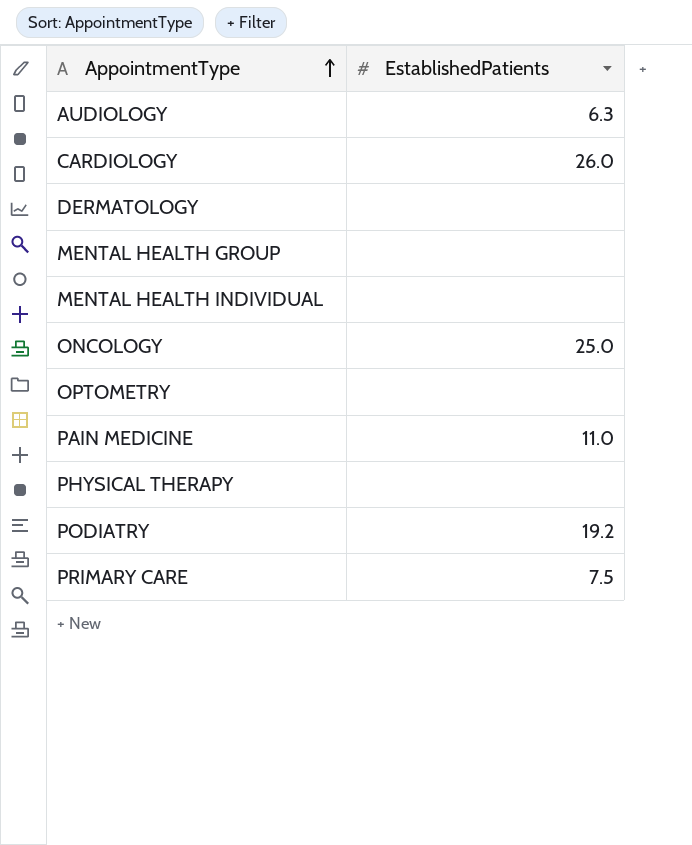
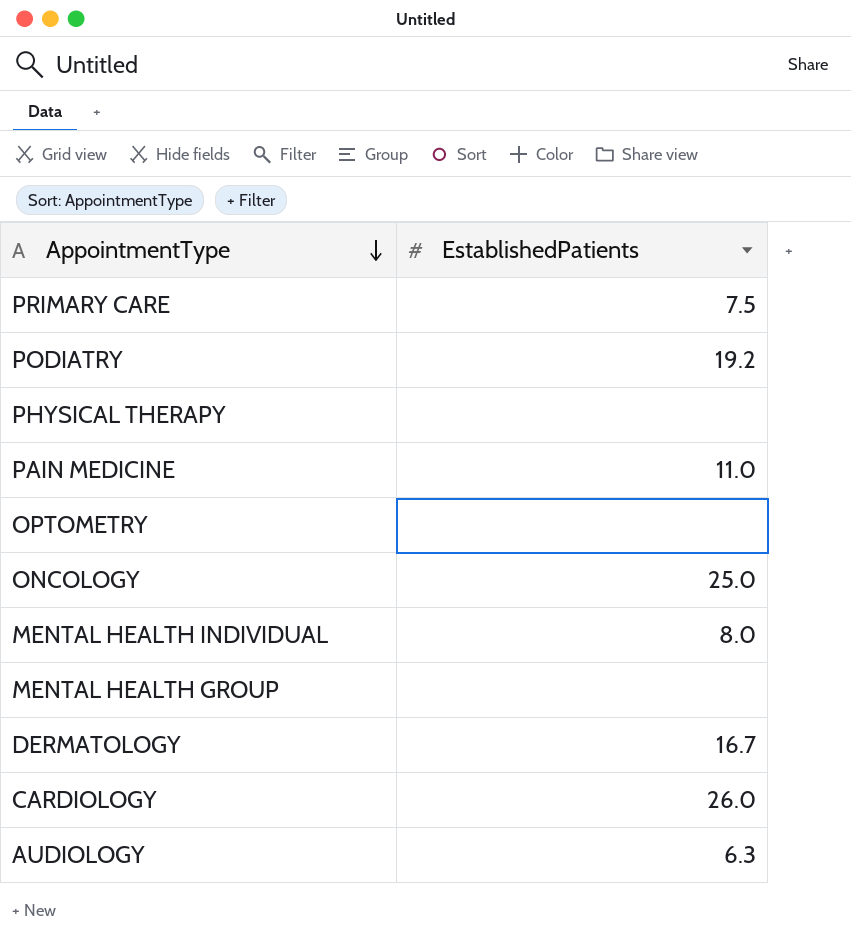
row order: AppointmentType ascending -> AppointmentType descending
MENTAL HEALTH INDIVIDUAL | EstablishedPatients: none -> 8.0
DERMATOLOGY | EstablishedPatients: none -> 16.7

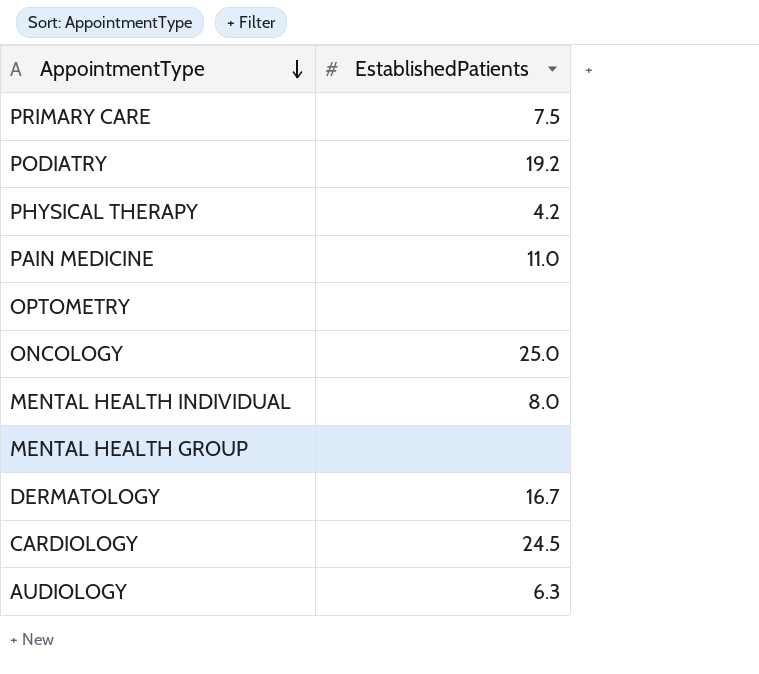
PHYSICAL THERAPY | EstablishedPatients: none -> 4.2
CARDIOLOGY | EstablishedPatients: 26.0 -> 24.5

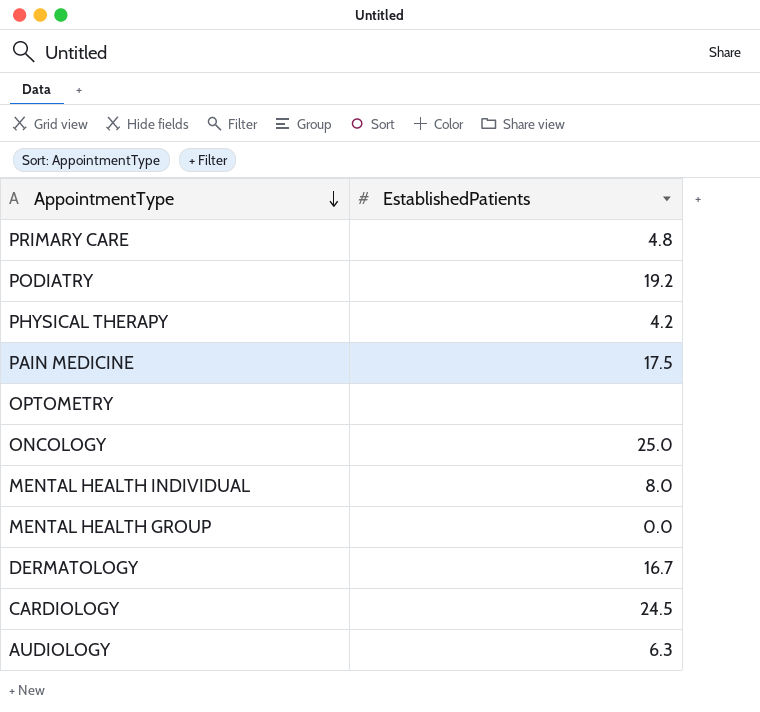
PRIMARY CARE | EstablishedPatients: 7.5 -> 4.8
PAIN MEDICINE | EstablishedPatients: 11.0 -> 17.5
MENTAL HEALTH GROUP | EstablishedPatients: none -> 0.0

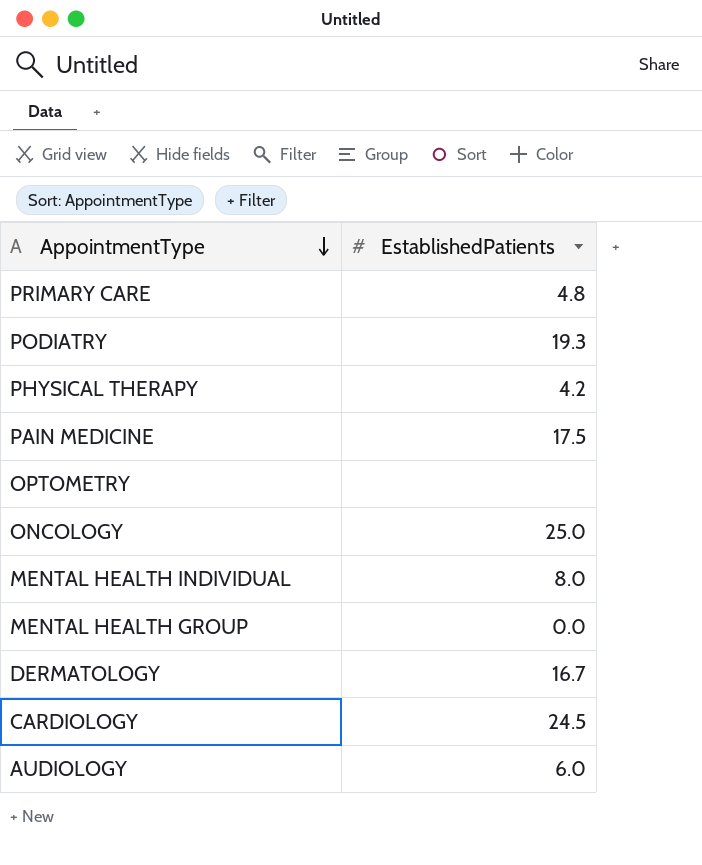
PODIATRY | EstablishedPatients: 19.2 -> 19.3
AUDIOLOGY | EstablishedPatients: 6.3 -> 6.0

